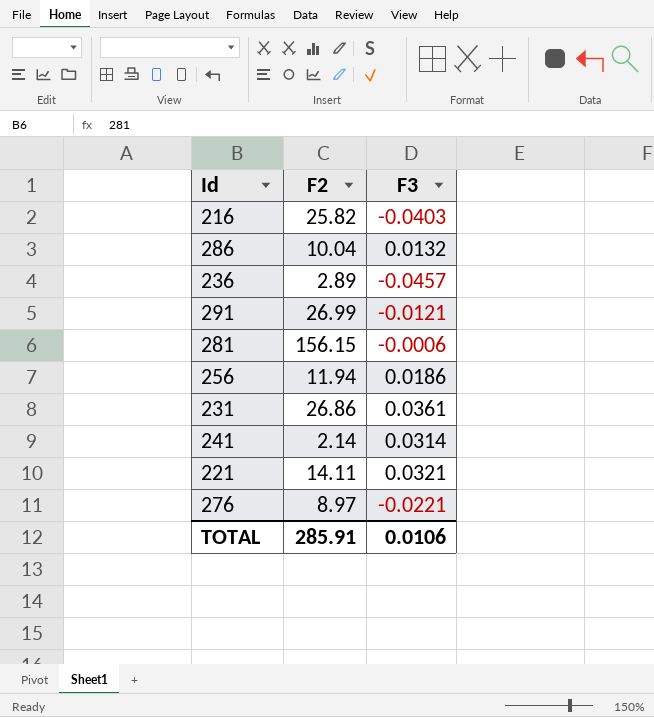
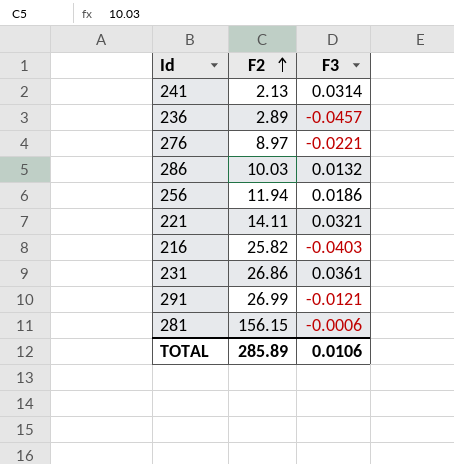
row order: none -> F2 ascending
241 | F2: 2.14 -> 2.13
286 | F2: 10.04 -> 10.03
TOTAL | F2: 285.91 -> 285.89

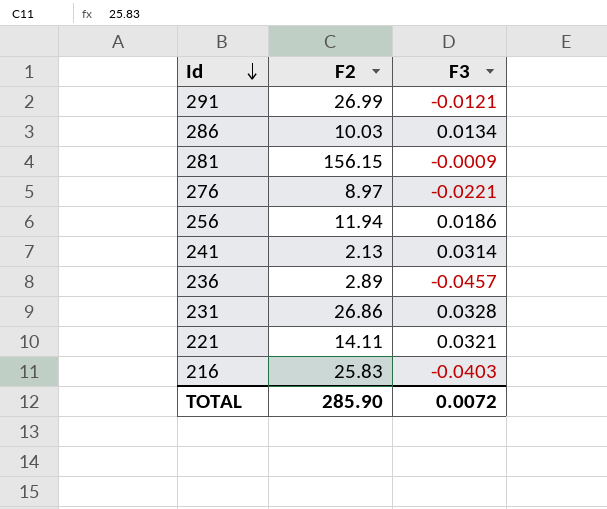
row order: F2 ascending -> Id descending
286 | F3: 0.0132 -> 0.0134
281 | F3: -0.0006 -> -0.0009
231 | F3: 0.0361 -> 0.0328
216 | F2: 25.82 -> 25.83
TOTAL | F2: 285.89 -> 285.90
TOTAL | F3: 0.0106 -> 0.0072

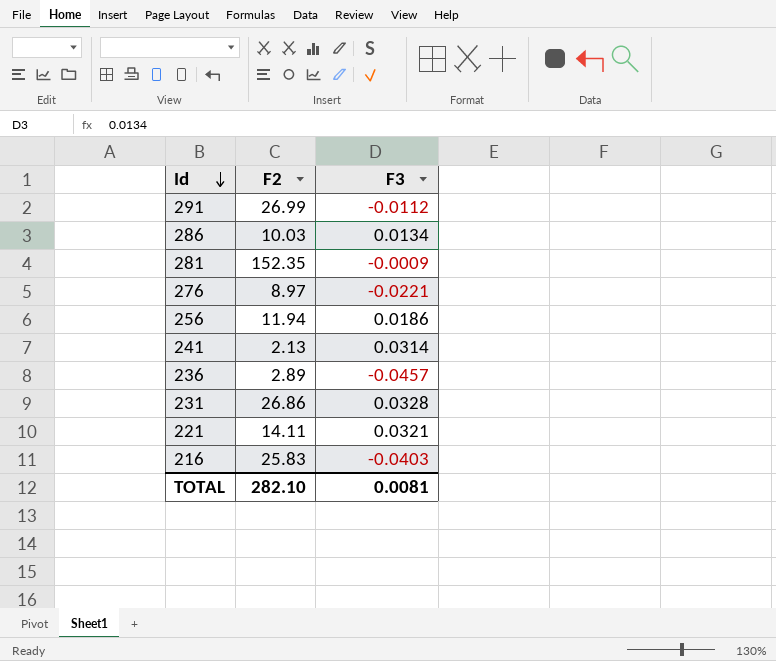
291 | F3: -0.0121 -> -0.0112
281 | F2: 156.15 -> 152.35
TOTAL | F2: 285.90 -> 282.10
TOTAL | F3: 0.0072 -> 0.0081

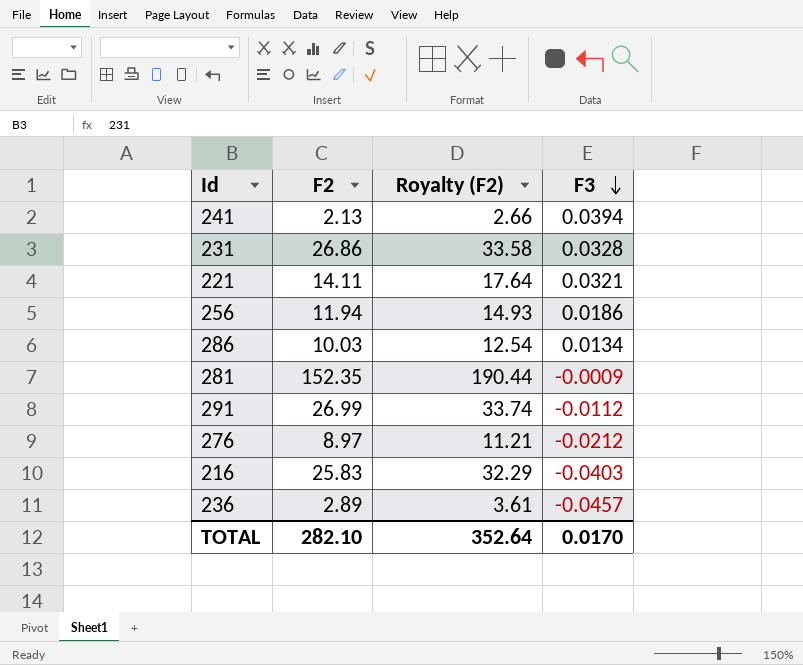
row order: Id descending -> F3 descending
column Royalty (F2) | formula: none -> [F2] * 1.25
241 | F3: 0.0314 -> 0.0394
276 | F3: -0.0221 -> -0.0212
TOTAL | F3: 0.0081 -> 0.0170

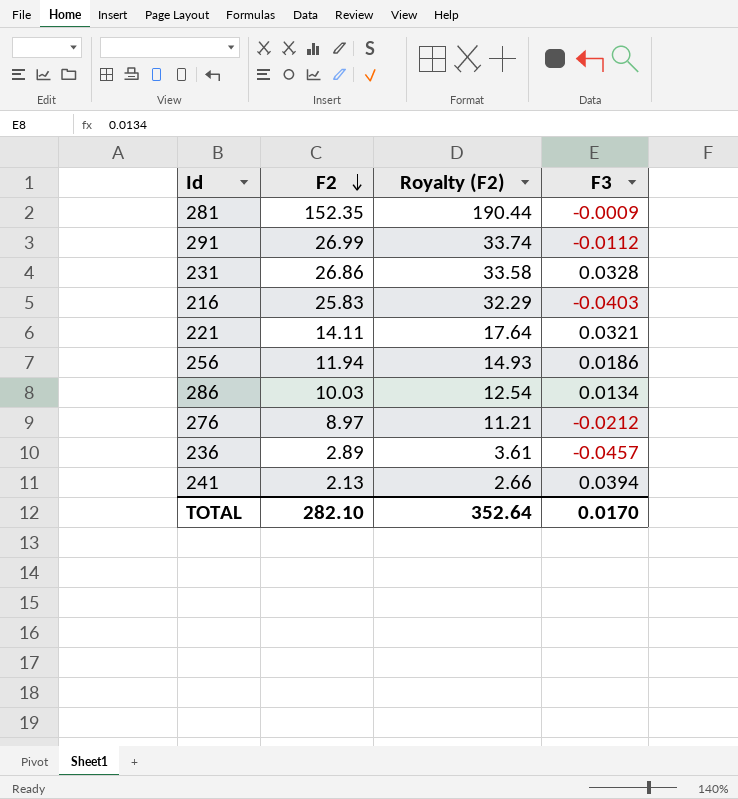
row order: F3 descending -> F2 descending

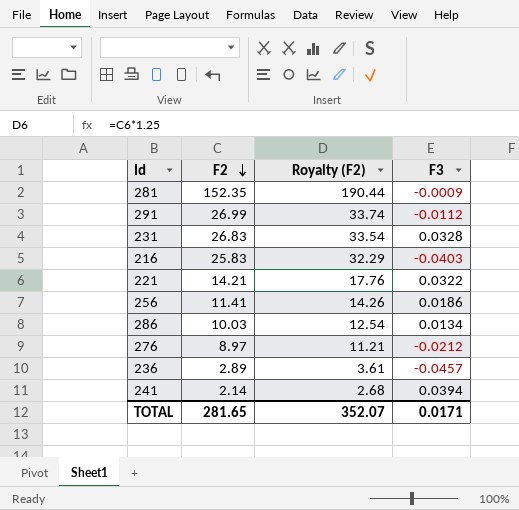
231 | F2: 26.86 -> 26.83
231 | Royalty (F2): 33.58 -> 33.54
221 | F2: 14.11 -> 14.21
221 | Royalty (F2): 17.64 -> 17.76
221 | F3: 0.0321 -> 0.0322
256 | F2: 11.94 -> 11.41
256 | Royalty (F2): 14.93 -> 14.26
241 | F2: 2.13 -> 2.14
241 | Royalty (F2): 2.66 -> 2.68
TOTAL | F2: 282.10 -> 281.65
TOTAL | Royalty (F2): 352.64 -> 352.07
TOTAL | F3: 0.0170 -> 0.0171

